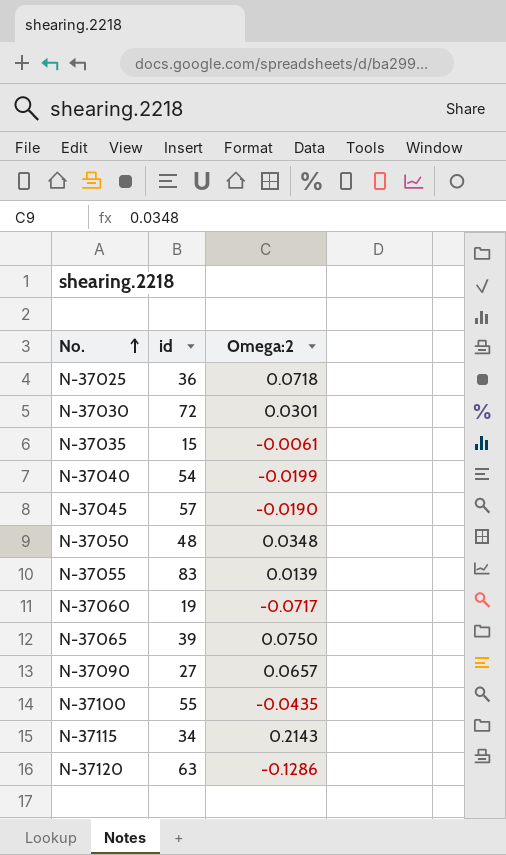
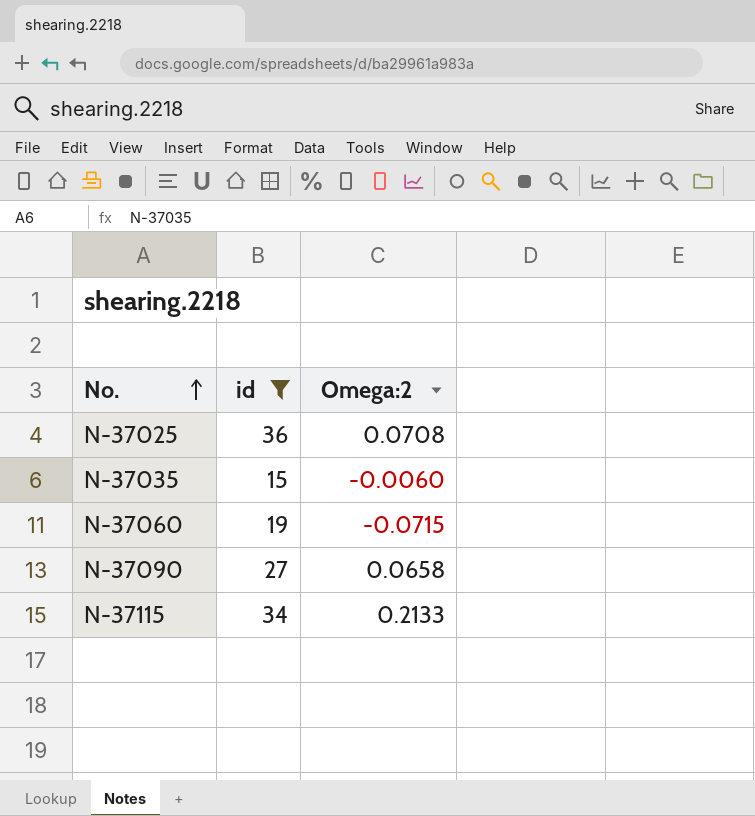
filter: none -> id <= 36
N-37025 | Omega:2: 0.0718 -> 0.0708
N-37035 | Omega:2: -0.0061 -> -0.0060
N-37060 | Omega:2: -0.0717 -> -0.0715
N-37090 | Omega:2: 0.0657 -> 0.0658
N-37115 | Omega:2: 0.2143 -> 0.2133

